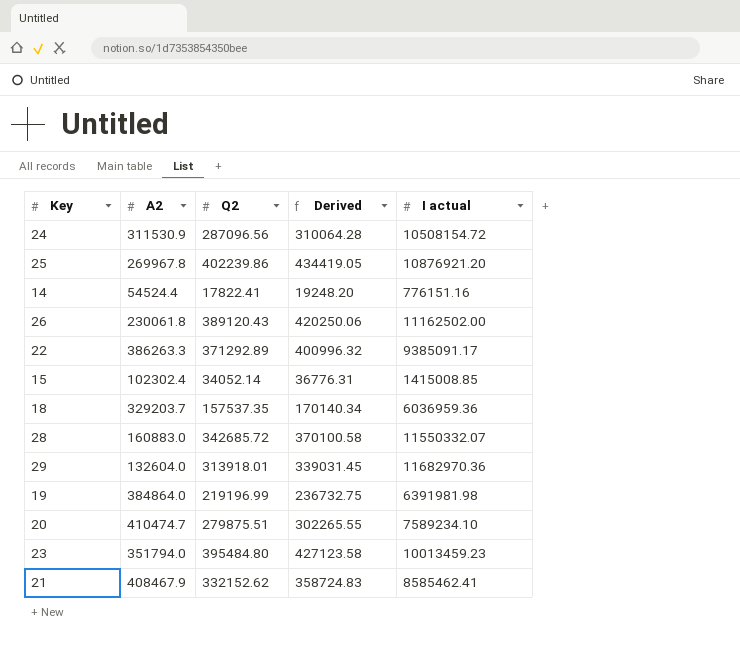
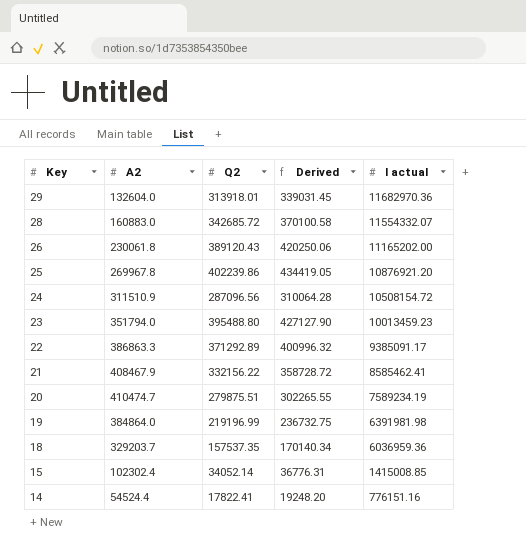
row order: none -> Key descending
28 | I actual: 11550332.07 -> 11554332.07
26 | I actual: 11162502.00 -> 11165202.00
24 | A2: 311530.9 -> 311510.9
23 | Q2: 395484.80 -> 395488.80
23 | Derived: 427123.58 -> 427127.90
22 | A2: 386263.3 -> 386863.3
21 | Q2: 332152.62 -> 332156.22
21 | Derived: 358724.83 -> 358728.72
20 | I actual: 7589234.10 -> 7589234.19

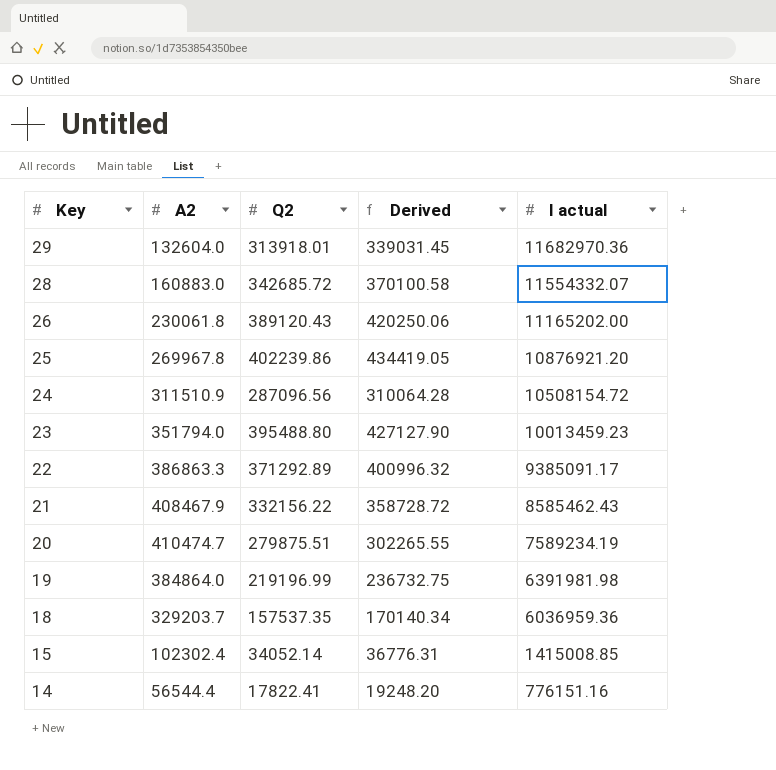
21 | I actual: 8585462.41 -> 8585462.43
14 | A2: 54524.4 -> 56544.4

